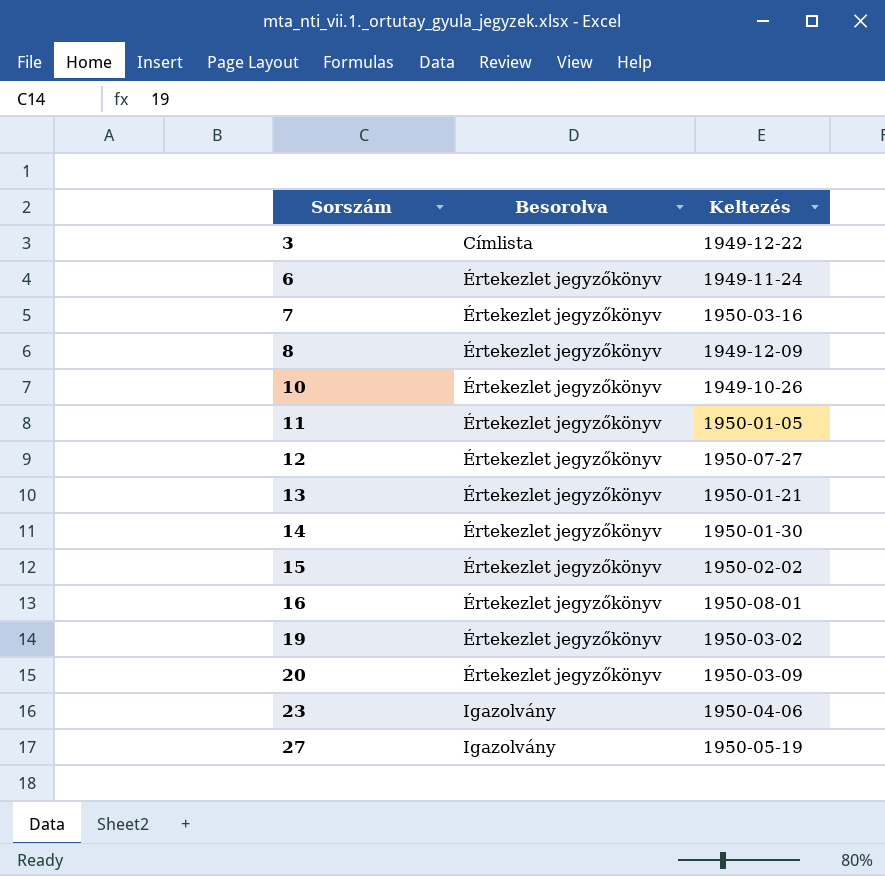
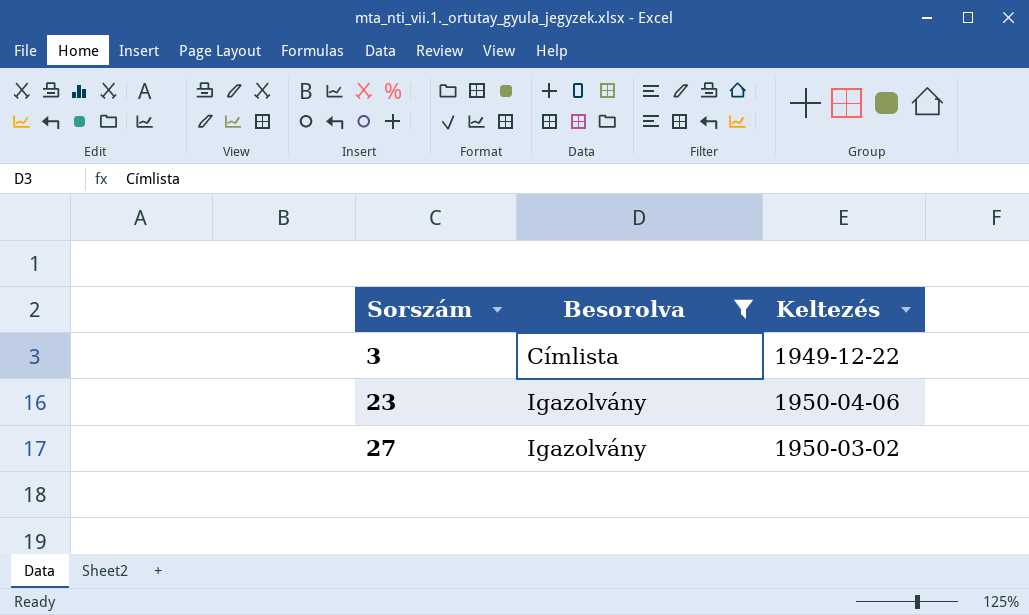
filter: none -> Besorolva != Értekezlet jegyzőkönyv
27 | Keltezés: 1950-05-19 -> 1950-03-02

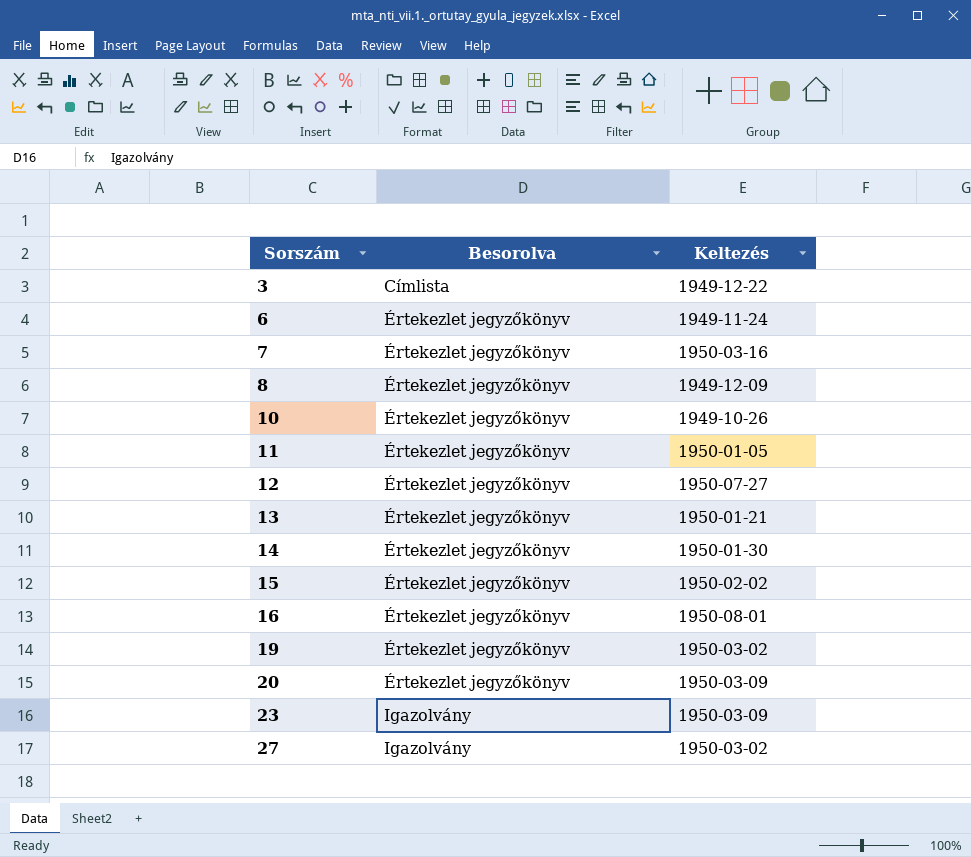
filter: Besorolva != Értekezlet jegyzőkönyv -> none
23 | Keltezés: 1950-04-06 -> 1950-03-09

